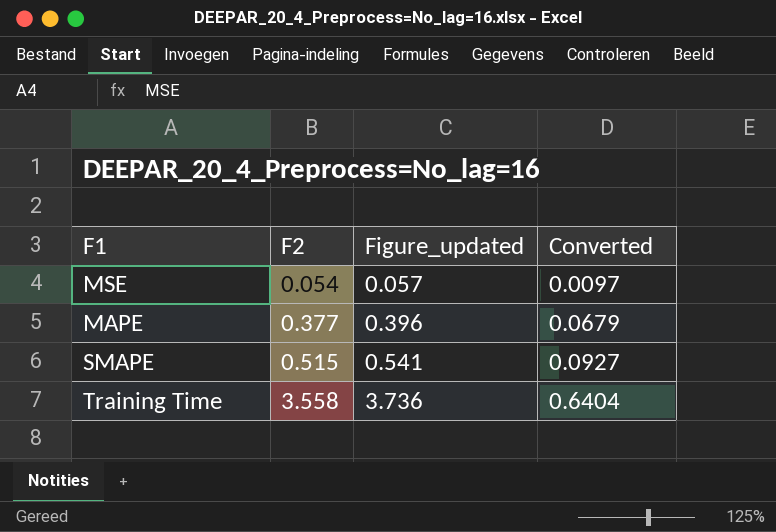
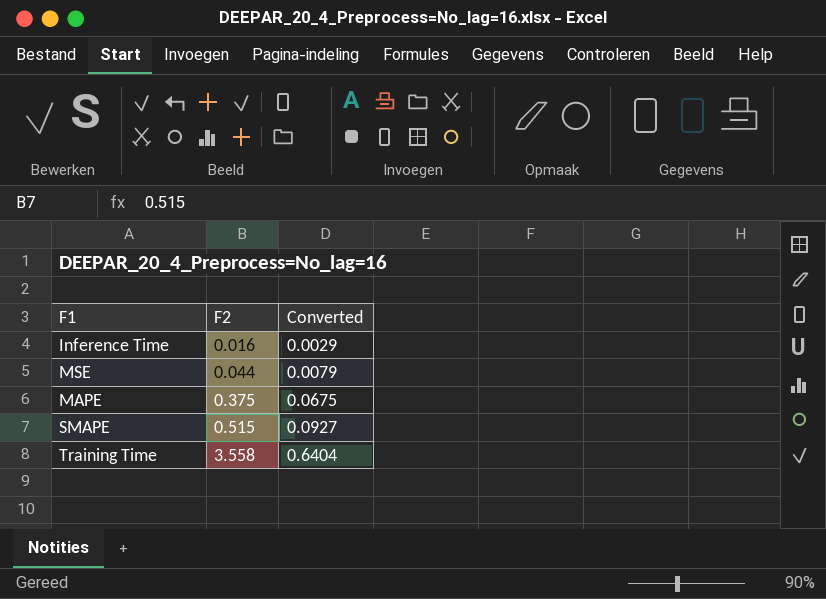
column Figure_updated | formula: [F2] * 1.05 -> none
row Inference Time: none -> 0.016 | 0.0029
MSE | F2: 0.054 -> 0.044
MSE | Converted: 0.0097 -> 0.0079
MAPE | F2: 0.377 -> 0.375
MAPE | Converted: 0.0679 -> 0.0675

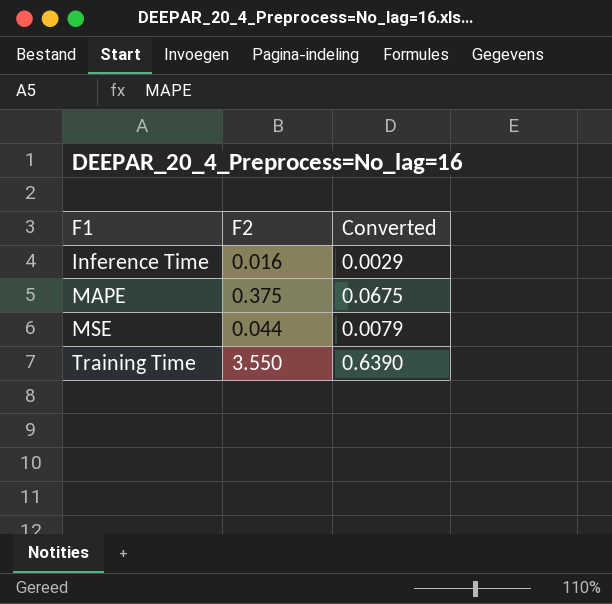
row order: F2 ascending -> F1 ascending
row SMAPE: 0.515 | 0.0927 -> none
Training Time | F2: 3.558 -> 3.550
Training Time | Converted: 0.6404 -> 0.6390

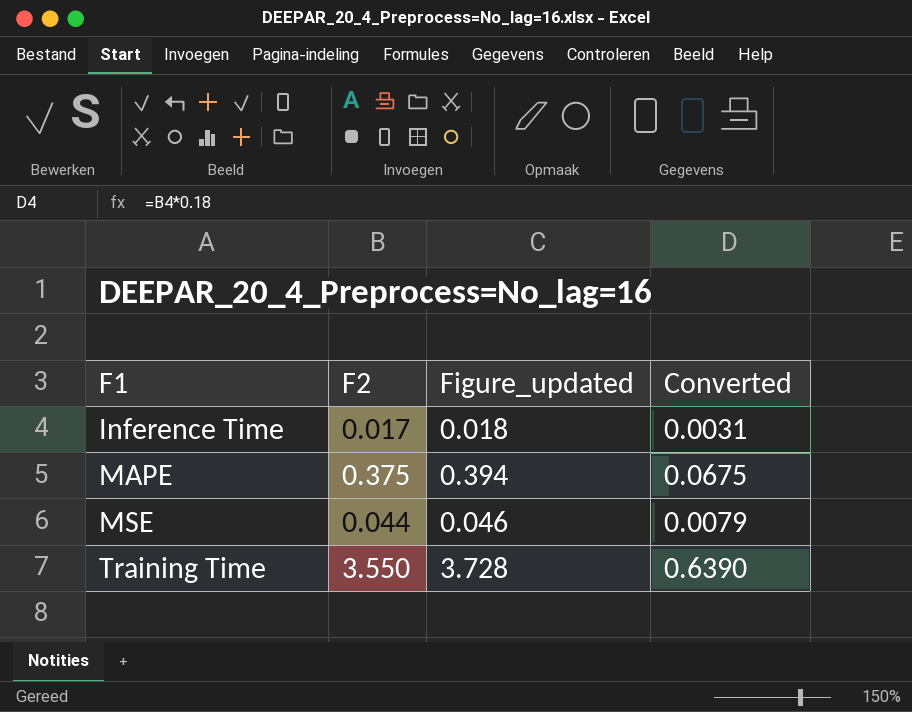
column Figure_updated | formula: none -> [F2] * 1.05
Inference Time | F2: 0.016 -> 0.017
Inference Time | Converted: 0.0029 -> 0.0031

